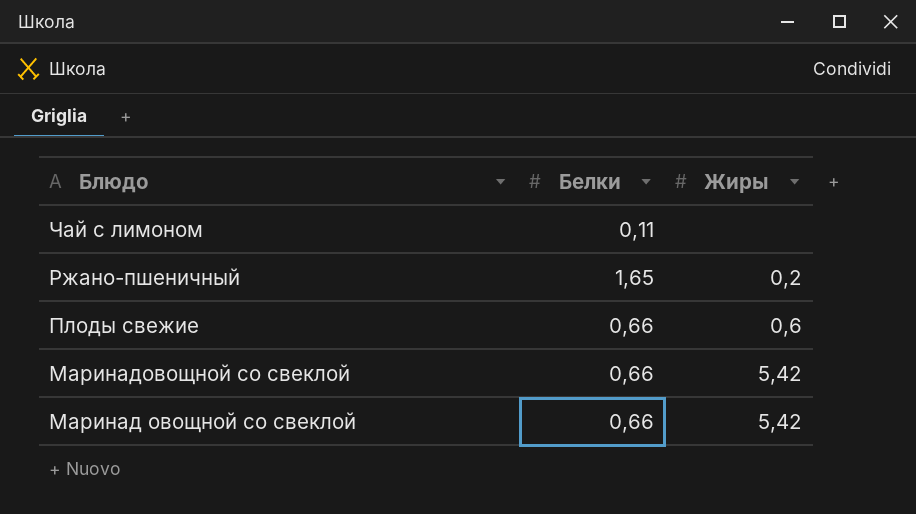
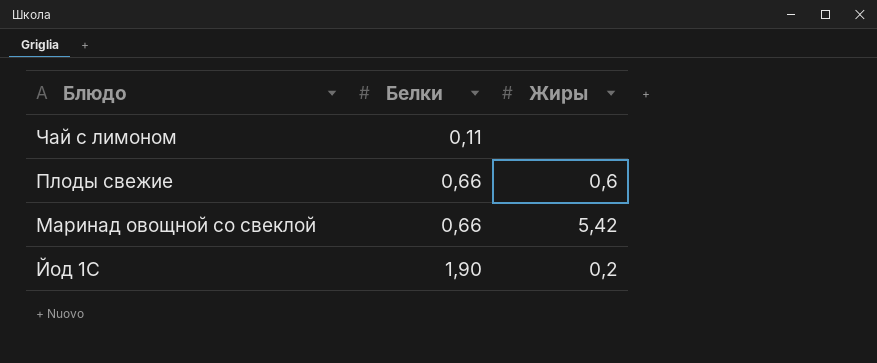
row Ржано-пшеничный: 1,65 | 0,2 -> none
row Маринадовощной со свеклой: 0,66 | 5,42 -> none
row Йод 1С: none -> 1,90 | 0,2

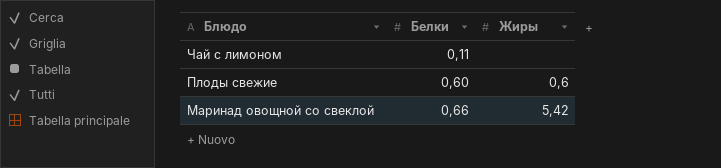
row Йод 1С: 1,90 | 0,2 -> none
Плоды свежие | Белки: 0,66 -> 0,60

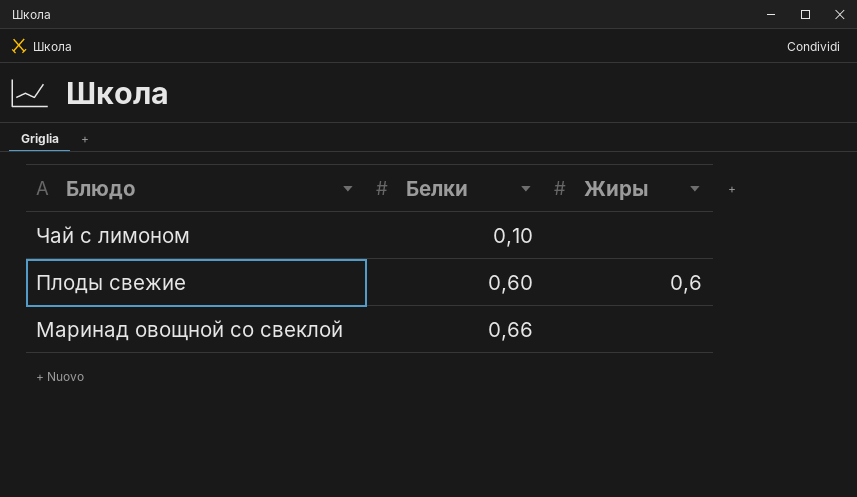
Чай с лимоном | Белки: 0,11 -> 0,10
Маринад овощной со свеклой | Жиры: 5,42 -> none

